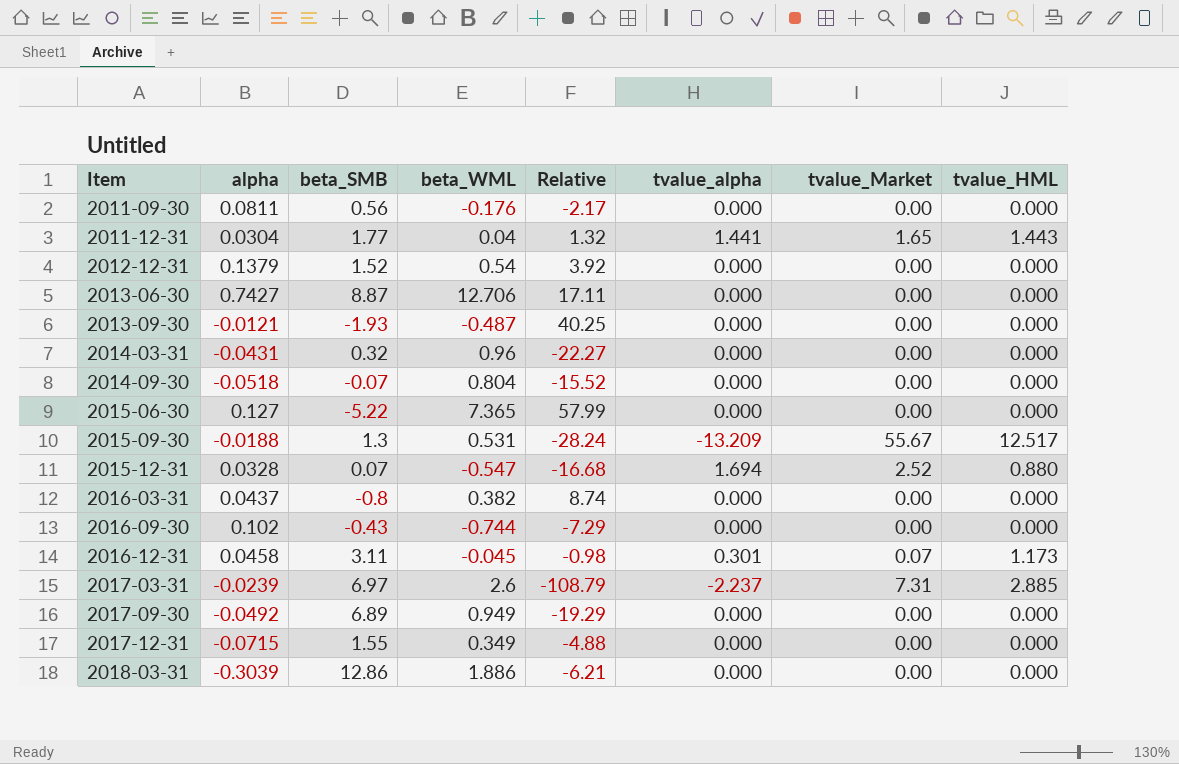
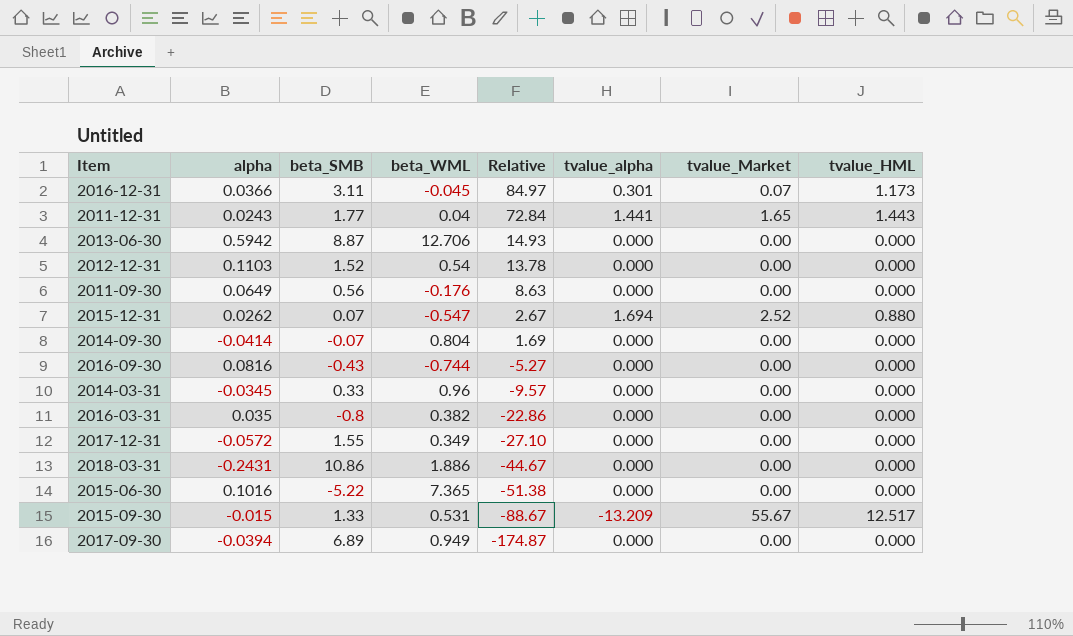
row order: Item ascending -> Relative descending
column Relative | formula: [beta_WML] / [alpha] -> [beta_SMB] / [alpha]
row 2013-09-30: -0.0121 | -1.93 | -0.487 | 40.25 | 0.000 | 0.00 | 0.000 -> none
row 2017-03-31: -0.0239 | 6.97 | 2.6 | -108.79 | -2.237 | 7.31 | 2.885 -> none
2016-12-31 | alpha: 0.0458 -> 0.0366
2011-12-31 | alpha: 0.0304 -> 0.0243
2013-06-30 | alpha: 0.7427 -> 0.5942
2012-12-31 | alpha: 0.1379 -> 0.1103
2011-09-30 | alpha: 0.0811 -> 0.0649
2015-12-31 | alpha: 0.0328 -> 0.0262
2014-09-30 | alpha: -0.0518 -> -0.0414
2016-09-30 | alpha: 0.102 -> 0.0816
2014-03-31 | alpha: -0.0431 -> -0.0345
2014-03-31 | beta_SMB: 0.32 -> 0.33
2016-03-31 | alpha: 0.0437 -> 0.035
2017-12-31 | alpha: -0.0715 -> -0.0572
2018-03-31 | alpha: -0.3039 -> -0.2431
2018-03-31 | beta_SMB: 12.86 -> 10.86
2015-06-30 | alpha: 0.127 -> 0.1016
2015-09-30 | alpha: -0.0188 -> -0.015
2015-09-30 | beta_SMB: 1.3 -> 1.33
2017-09-30 | alpha: -0.0492 -> -0.0394

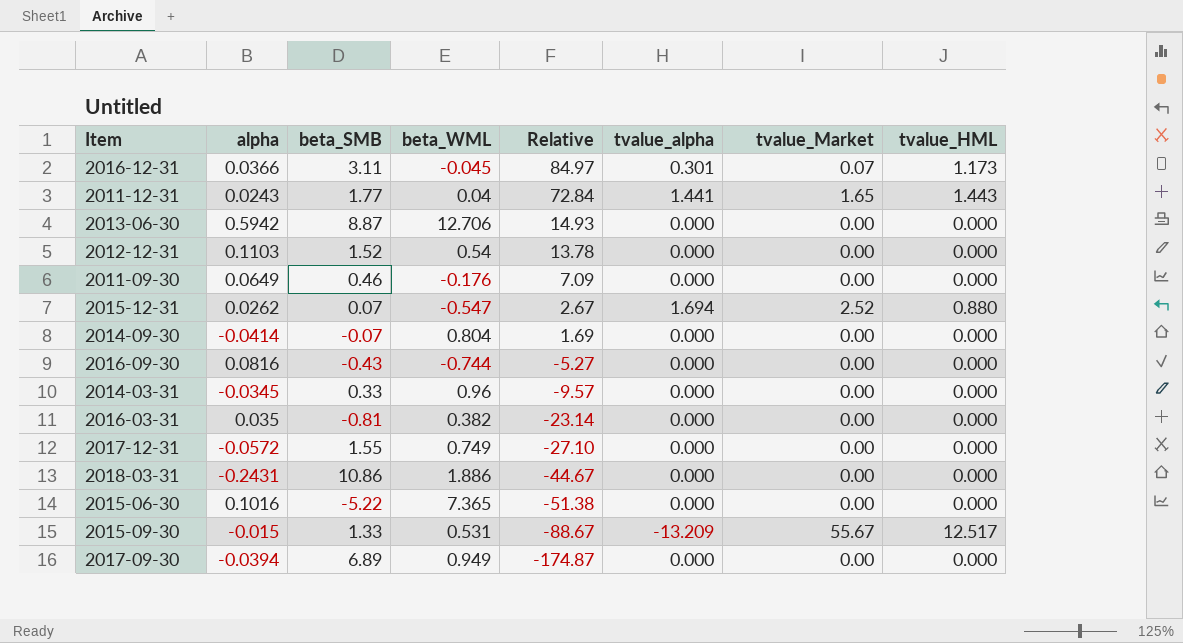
2011-09-30 | beta_SMB: 0.56 -> 0.46
2011-09-30 | Relative: 8.63 -> 7.09
2016-03-31 | beta_SMB: -0.8 -> -0.81
2016-03-31 | Relative: -22.86 -> -23.14
2017-12-31 | beta_WML: 0.349 -> 0.749

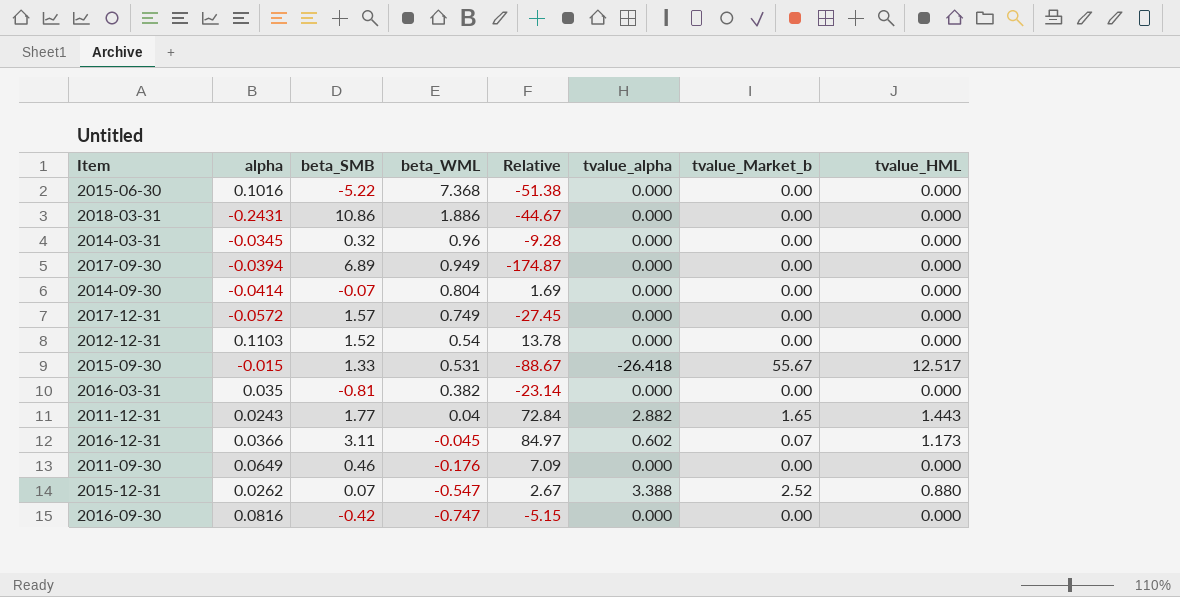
row order: Relative descending -> beta_WML descending
column name: tvalue_Market -> tvalue_Market_b
row 2013-06-30: 0.5942 | 8.87 | 12.706 | 14.93 | 0.000 | 0.00 | 0.000 -> none
2015-06-30 | beta_WML: 7.365 -> 7.368
2014-03-31 | beta_SMB: 0.33 -> 0.32
2014-03-31 | Relative: -9.57 -> -9.28
2017-12-31 | beta_SMB: 1.55 -> 1.57
2017-12-31 | Relative: -27.10 -> -27.45
2015-09-30 | tvalue_alpha: -13.209 -> -26.418
2011-12-31 | tvalue_alpha: 1.441 -> 2.882
2016-12-31 | tvalue_alpha: 0.301 -> 0.602
2015-12-31 | tvalue_alpha: 1.694 -> 3.388
2016-09-30 | beta_SMB: -0.43 -> -0.42
2016-09-30 | beta_WML: -0.744 -> -0.747
2016-09-30 | Relative: -5.27 -> -5.15

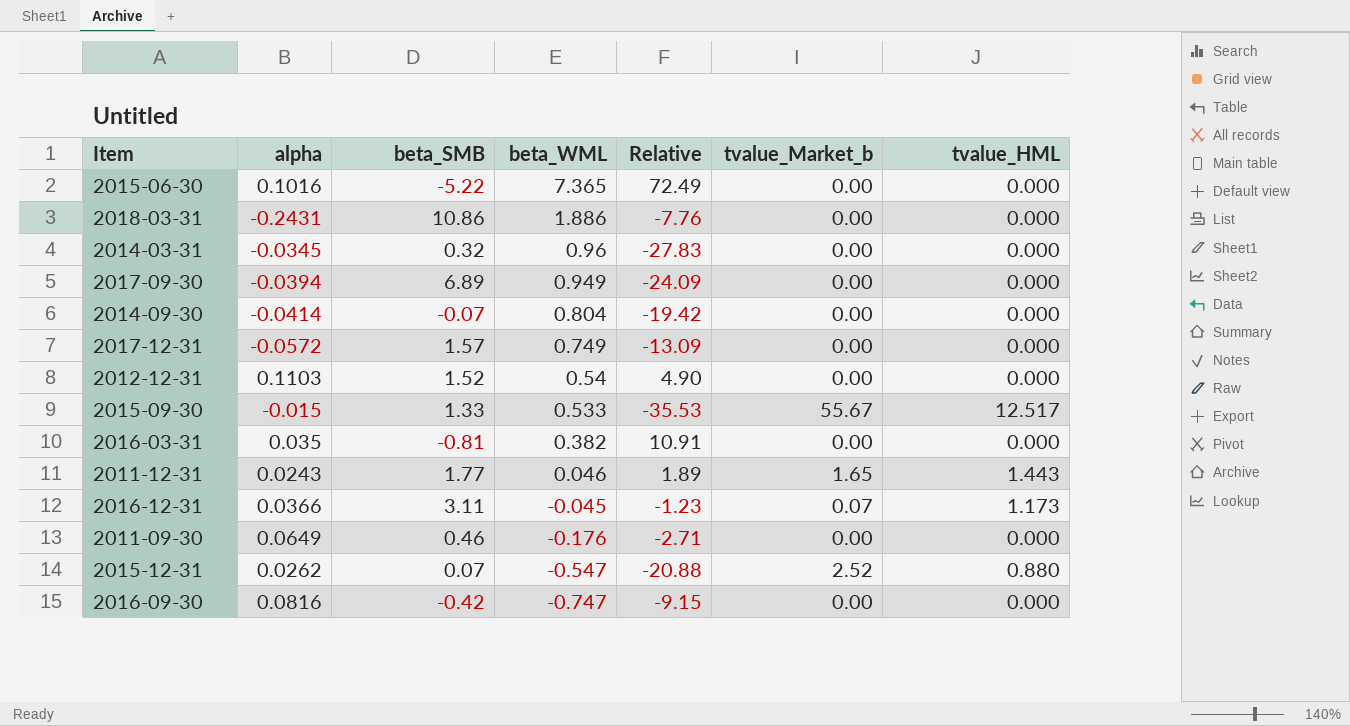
column tvalue_alpha | position: 6 -> none
column Relative | formula: [beta_SMB] / [alpha] -> [beta_WML] / [alpha]
2015-06-30 | beta_WML: 7.368 -> 7.365
2015-09-30 | beta_WML: 0.531 -> 0.533
2011-12-31 | beta_WML: 0.04 -> 0.046

